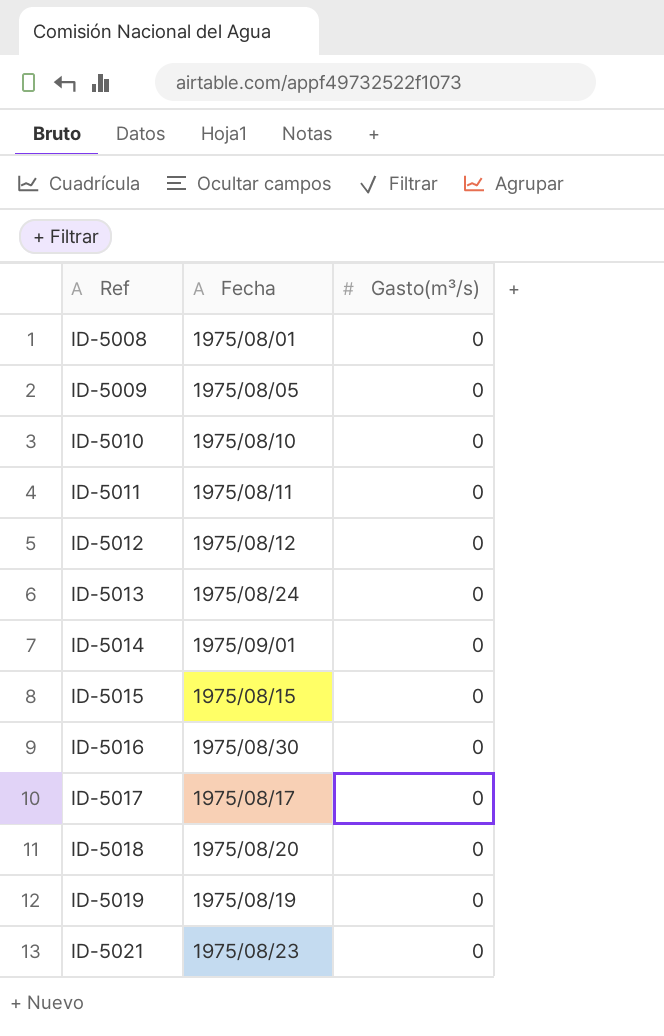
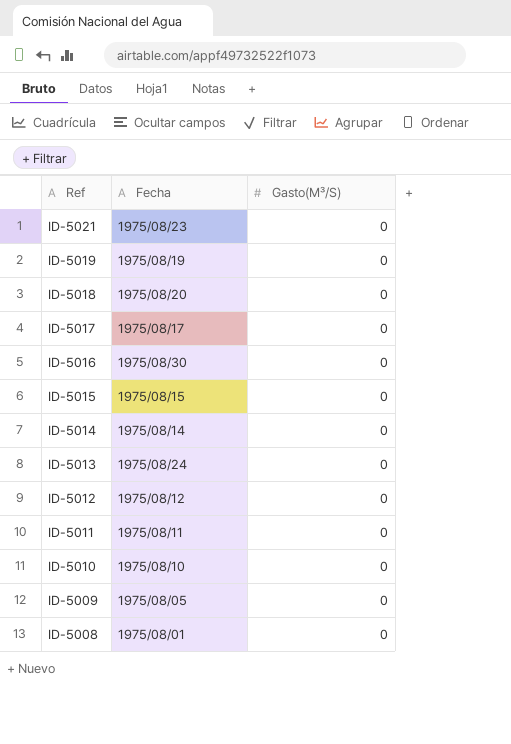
row order: Ref ascending -> Ref descending
column name: Gasto(m³/s) -> Gasto(M³/S)
ID-5014 | Fecha: 1975/09/01 -> 1975/08/14

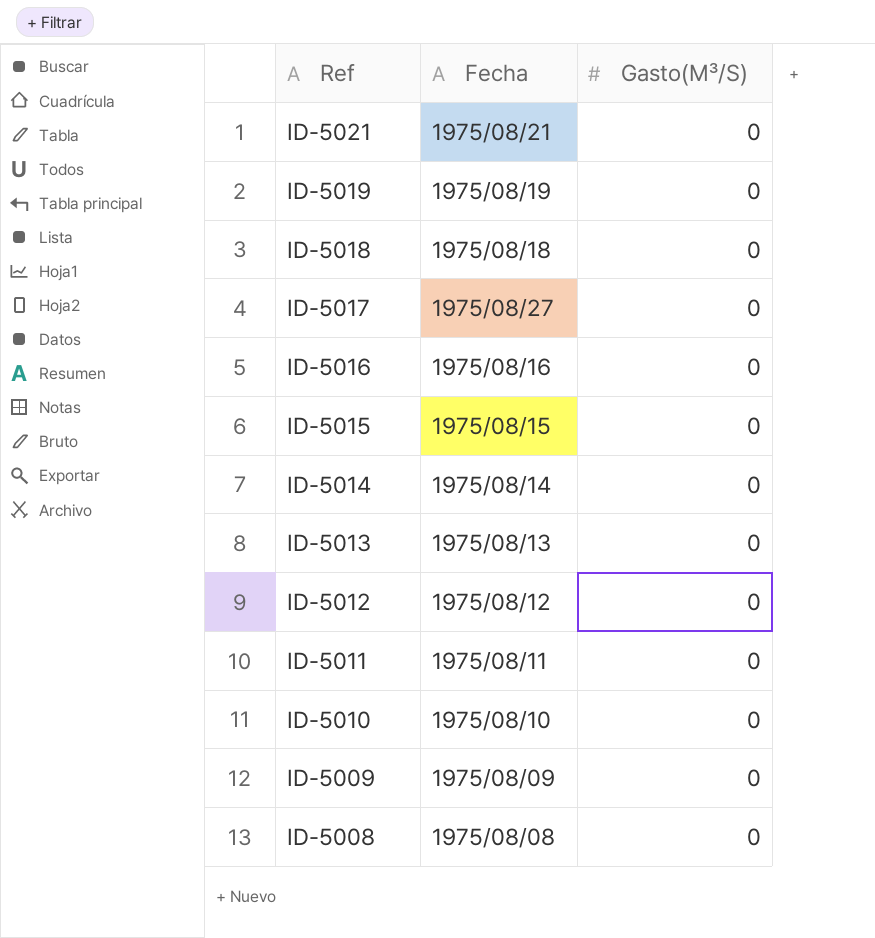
ID-5021 | Fecha: 1975/08/23 -> 1975/08/21
ID-5018 | Fecha: 1975/08/20 -> 1975/08/18
ID-5017 | Fecha: 1975/08/17 -> 1975/08/27
ID-5016 | Fecha: 1975/08/30 -> 1975/08/16
ID-5013 | Fecha: 1975/08/24 -> 1975/08/13
ID-5009 | Fecha: 1975/08/05 -> 1975/08/09
ID-5008 | Fecha: 1975/08/01 -> 1975/08/08

